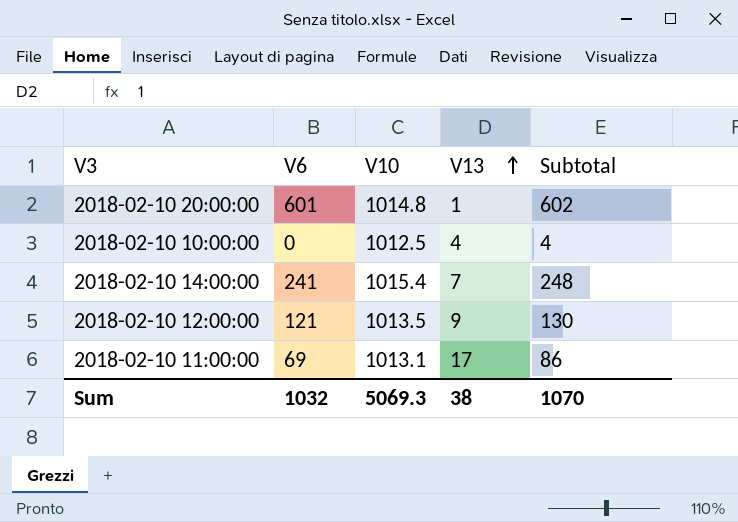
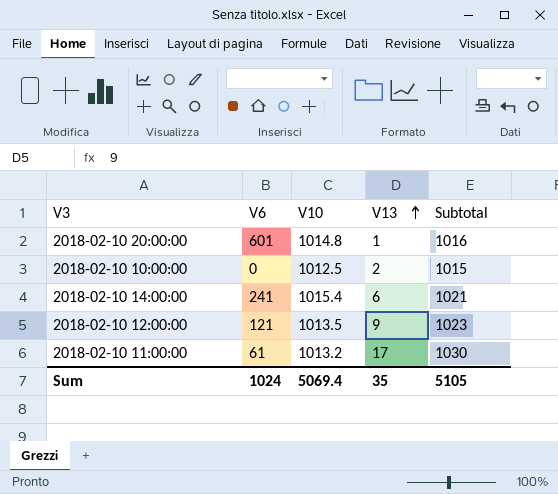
column Subtotal | formula: [V6] + [V13] -> [V10] + [V13]
2018-02-10 10:00:00 | V13: 4 -> 2
2018-02-10 14:00:00 | V13: 7 -> 6
2018-02-10 11:00:00 | V6: 69 -> 61
2018-02-10 11:00:00 | V10: 1013.1 -> 1013.2
Sum | V6: 1032 -> 1024
Sum | V10: 5069.3 -> 5069.4
Sum | V13: 38 -> 35
Sum | Subtotal: 1070 -> 5105

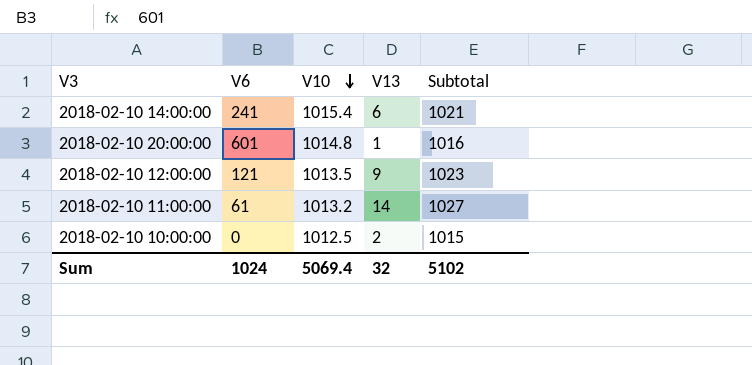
row order: V13 ascending -> V10 descending
2018-02-10 11:00:00 | V13: 17 -> 14
2018-02-10 11:00:00 | Subtotal: 1030 -> 1027
Sum | V13: 35 -> 32
Sum | Subtotal: 5105 -> 5102

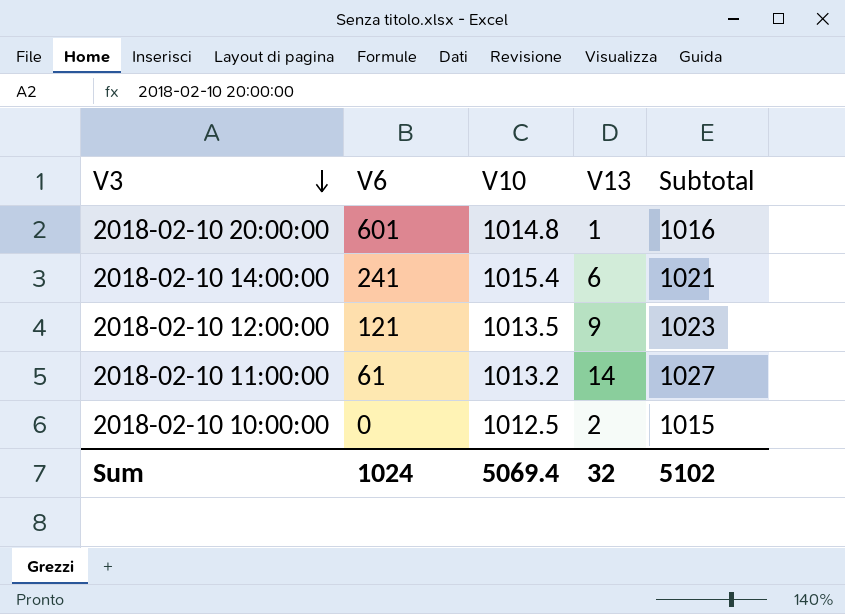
row order: V10 descending -> V3 descending

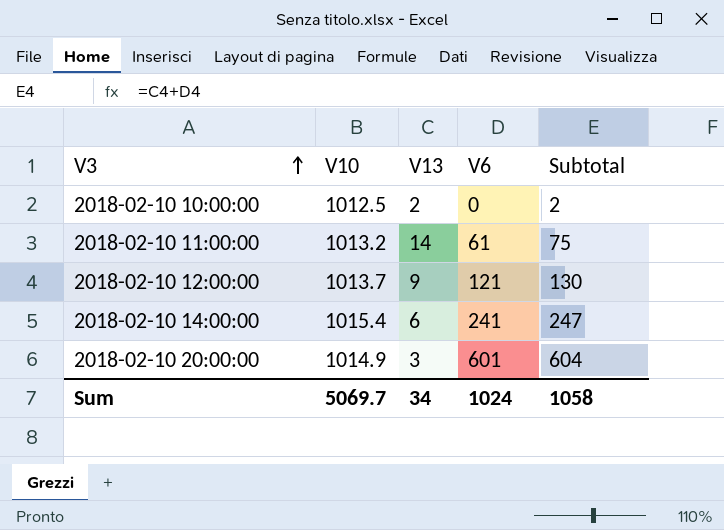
row order: V3 descending -> V3 ascending
column V6 | position: 2 -> 4
column Subtotal | formula: [V10] + [V13] -> [V13] + [V6]
2018-02-10 12:00:00 | V10: 1013.5 -> 1013.7
2018-02-10 20:00:00 | V10: 1014.8 -> 1014.9
2018-02-10 20:00:00 | V13: 1 -> 3
Sum | V10: 5069.4 -> 5069.7
Sum | V13: 32 -> 34
Sum | Subtotal: 5102 -> 1058

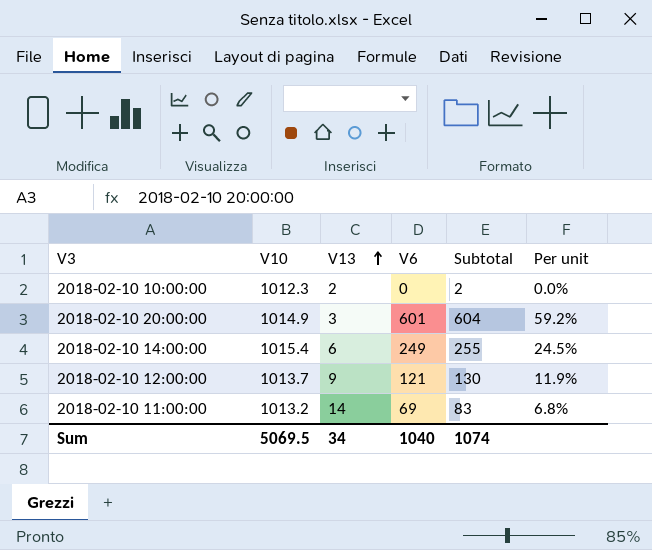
row order: V3 ascending -> V13 ascending
column Per unit | formula: none -> [V6] / [V10]
2018-02-10 10:00:00 | V10: 1012.5 -> 1012.3
2018-02-10 14:00:00 | V6: 241 -> 249
2018-02-10 14:00:00 | Subtotal: 247 -> 255
2018-02-10 11:00:00 | V6: 61 -> 69
2018-02-10 11:00:00 | Subtotal: 75 -> 83
Sum | V10: 5069.7 -> 5069.5
Sum | V6: 1024 -> 1040
Sum | Subtotal: 1058 -> 1074

